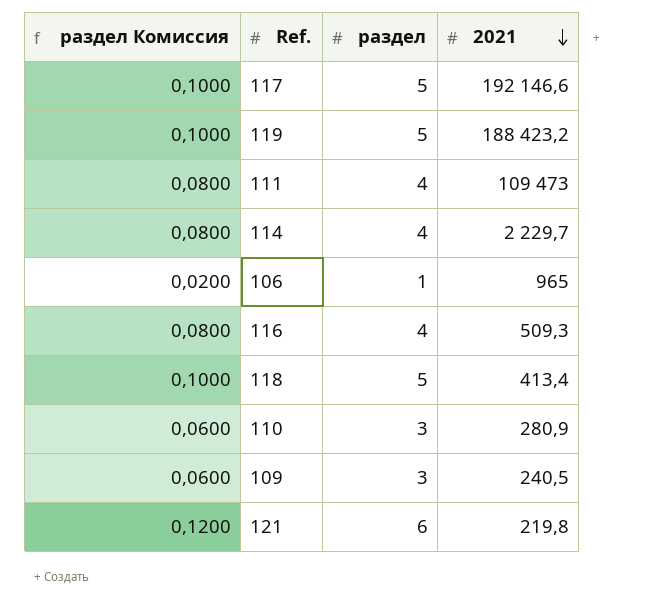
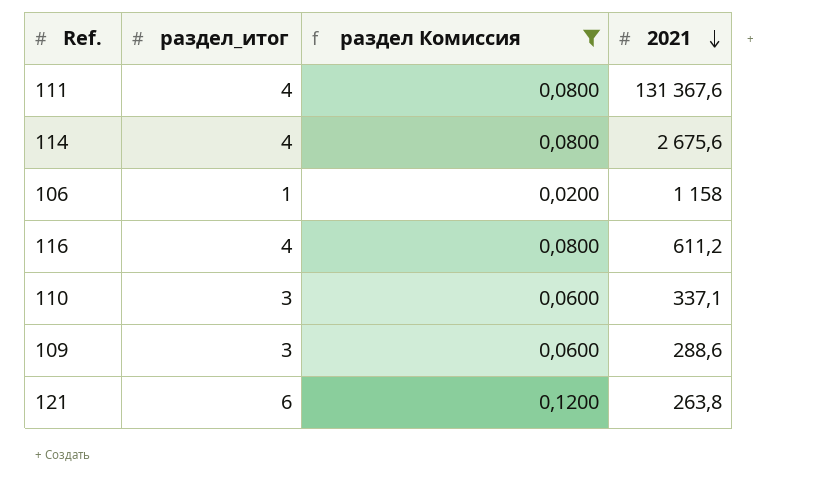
filter: none -> раздел Комиссия != 0,1000
column name: раздел -> раздел_итог
column раздел Комиссия | position: 1 -> 3
111 | 2021: 109 473 -> 131 367,6
114 | 2021: 2 229,7 -> 2 675,6
106 | 2021: 965 -> 1 158
116 | 2021: 509,3 -> 611,2
110 | 2021: 280,9 -> 337,1
109 | 2021: 240,5 -> 288,6
121 | 2021: 219,8 -> 263,8

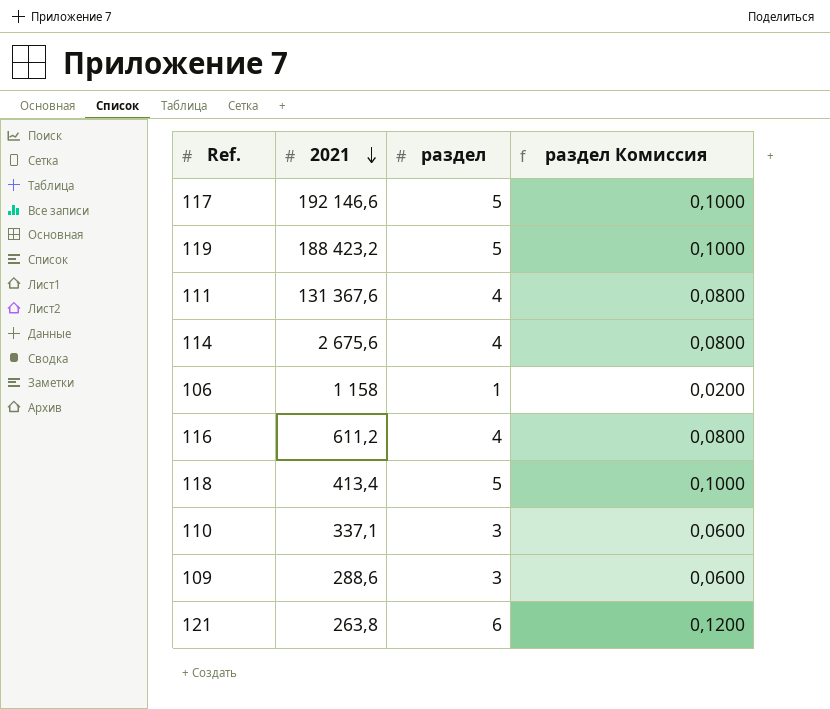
filter: раздел Комиссия != 0,1000 -> none
column 2021 | position: 4 -> 2
column name: раздел_итог -> раздел

